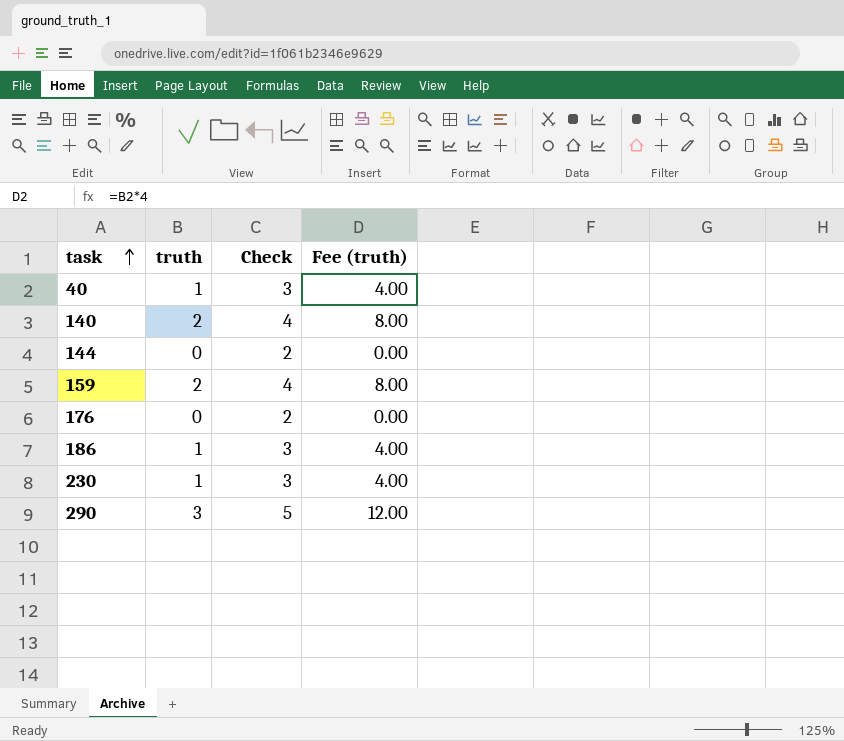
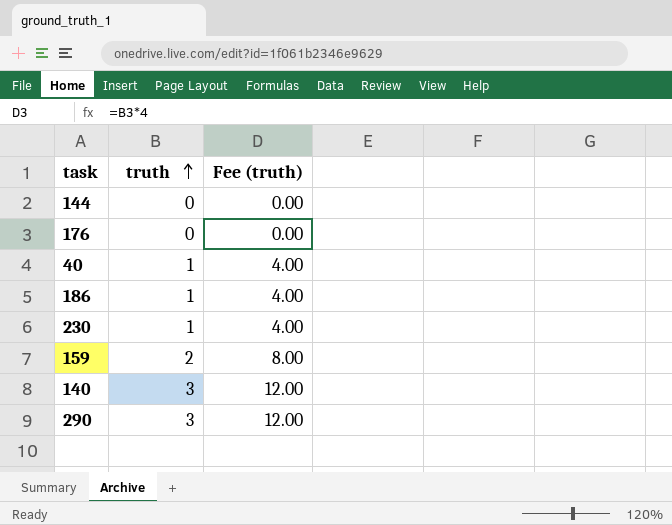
row order: task ascending -> truth ascending
column Check | formula: [truth] + 2 -> none
140 | truth: 2 -> 3
140 | Fee (truth): 8.00 -> 12.00

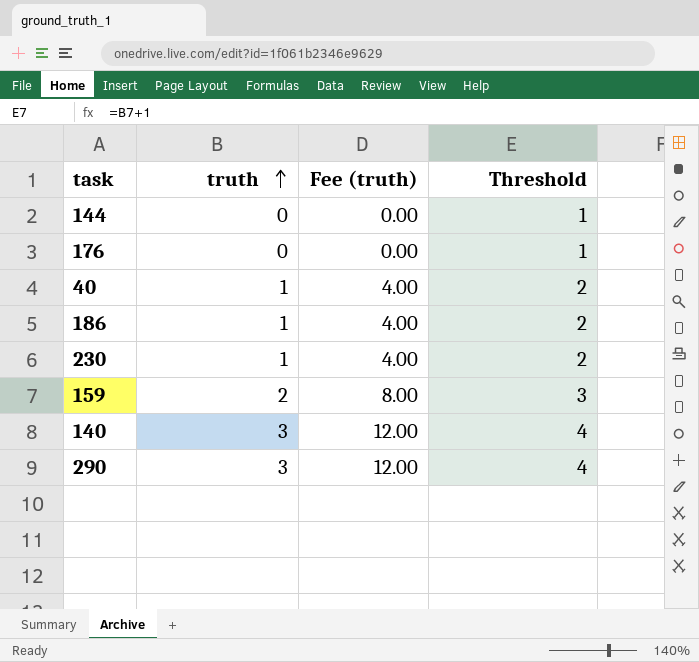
column Threshold | formula: none -> [truth] + 1

